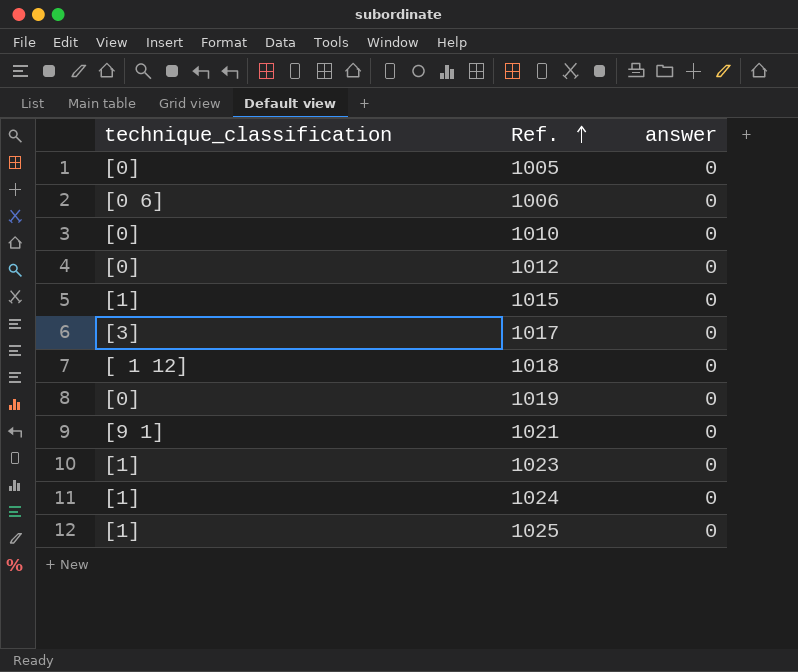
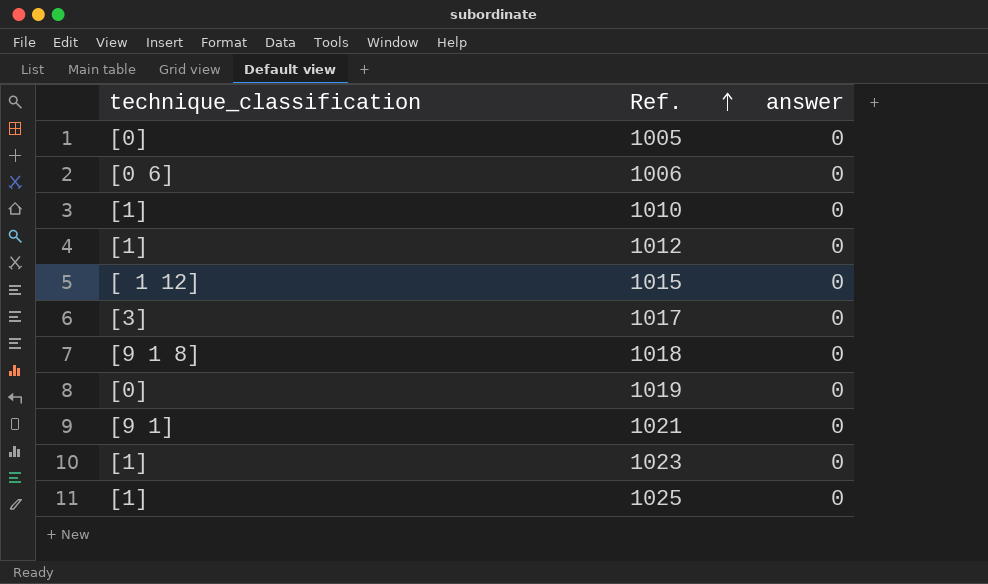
row 1024: [1] | 0 -> none
1010 | technique_classification: [0] -> [1]
1012 | technique_classification: [0] -> [1]
1015 | technique_classification: [1] -> [ 1 12]
1018 | technique_classification: [ 1 12] -> [9 1 8]

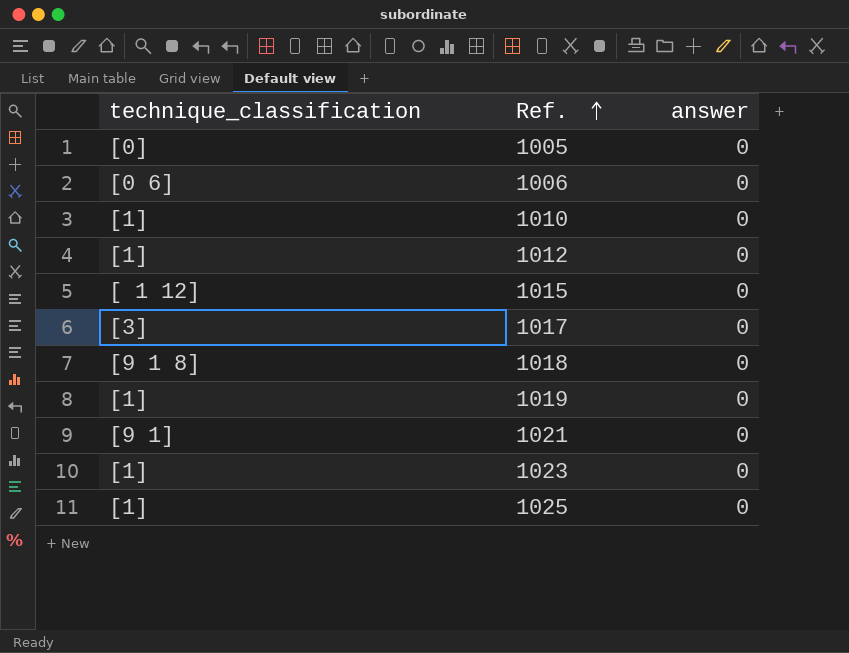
1019 | technique_classification: [0] -> [1]

